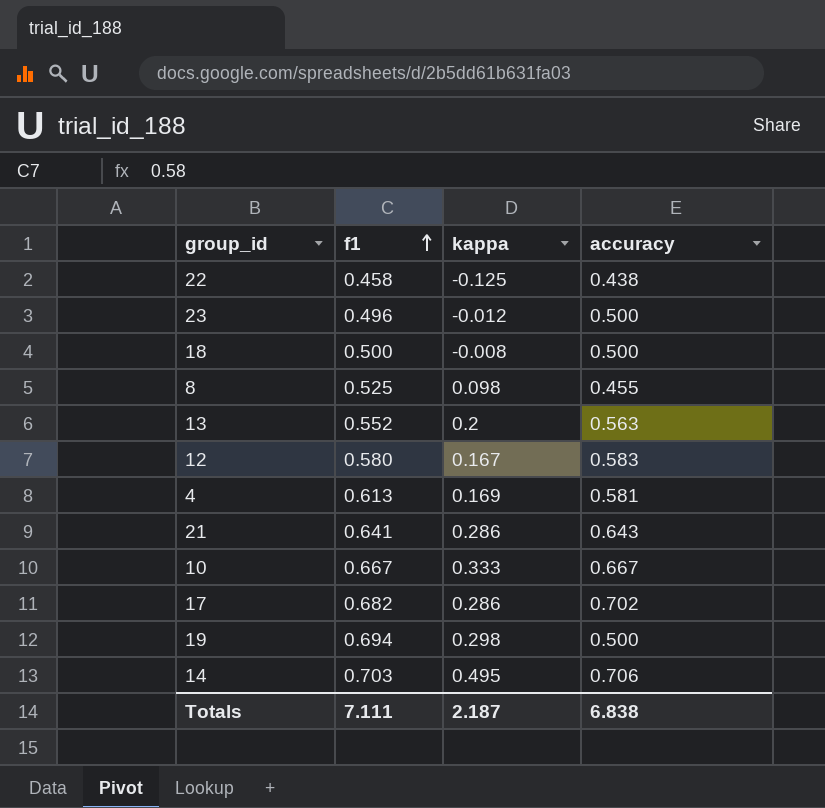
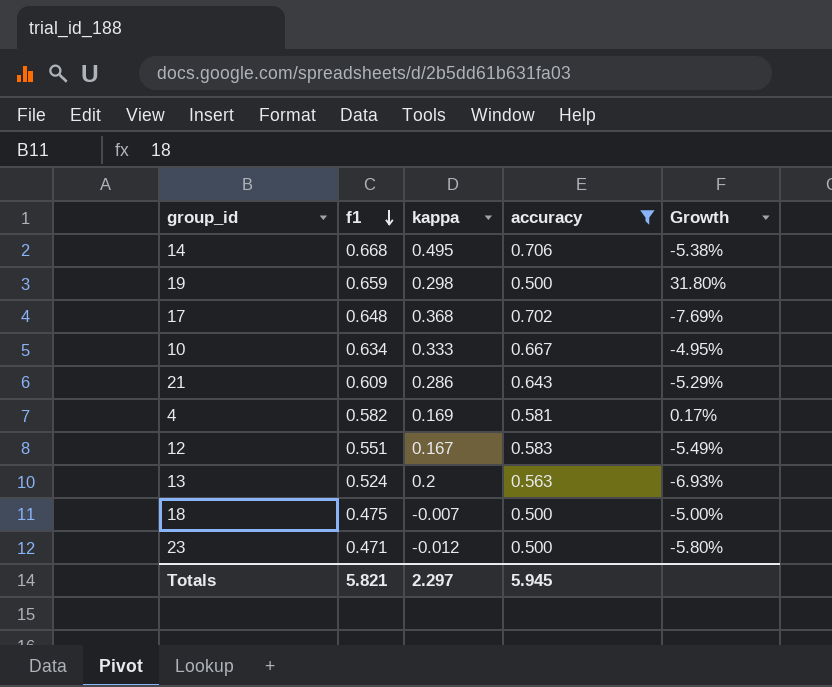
filter: none -> accuracy >= 0.500
row order: f1 ascending -> f1 descending
column Growth | formula: none -> ([f1] - [accuracy]) / [accuracy]
14 | f1: 0.703 -> 0.668
19 | f1: 0.694 -> 0.659
17 | f1: 0.682 -> 0.648
17 | kappa: 0.286 -> 0.368
10 | f1: 0.667 -> 0.634
21 | f1: 0.641 -> 0.609
4 | f1: 0.613 -> 0.582
12 | f1: 0.580 -> 0.551
13 | f1: 0.552 -> 0.524
18 | f1: 0.500 -> 0.475
18 | kappa: -0.008 -> -0.007
23 | f1: 0.496 -> 0.471
Totals | f1: 7.111 -> 5.821
Totals | kappa: 2.187 -> 2.297
Totals | accuracy: 6.838 -> 5.945

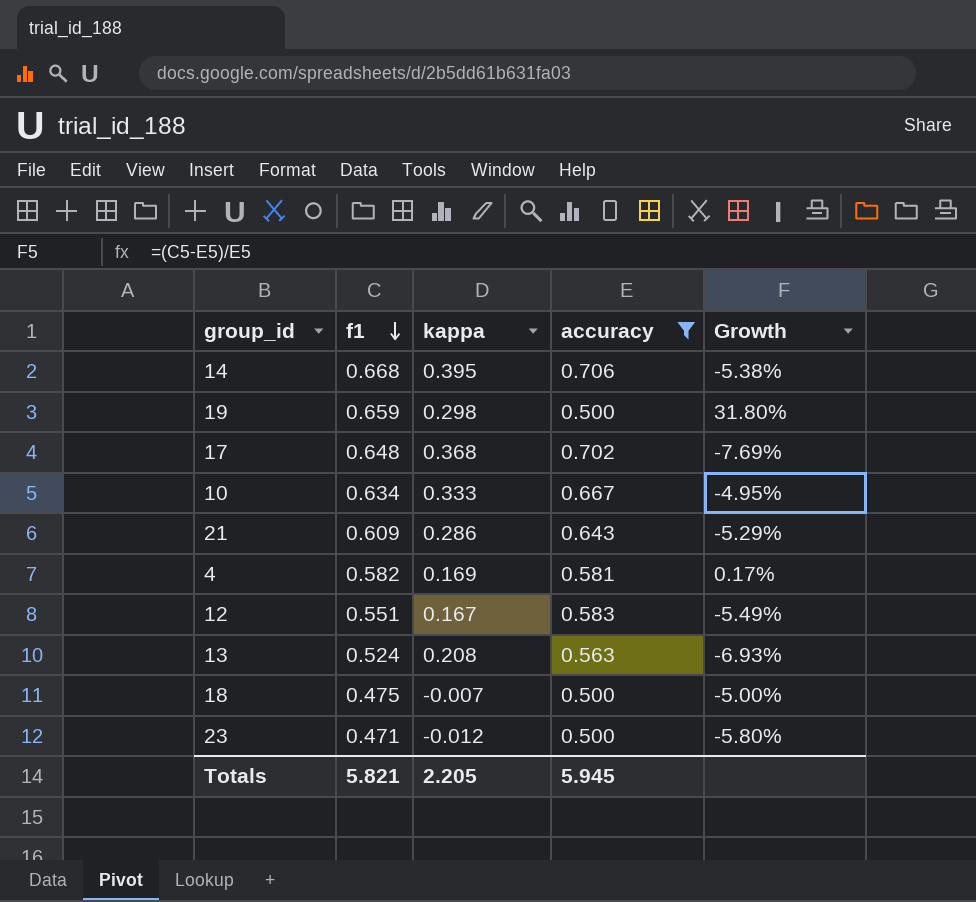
14 | kappa: 0.495 -> 0.395
13 | kappa: 0.2 -> 0.208
Totals | kappa: 2.297 -> 2.205

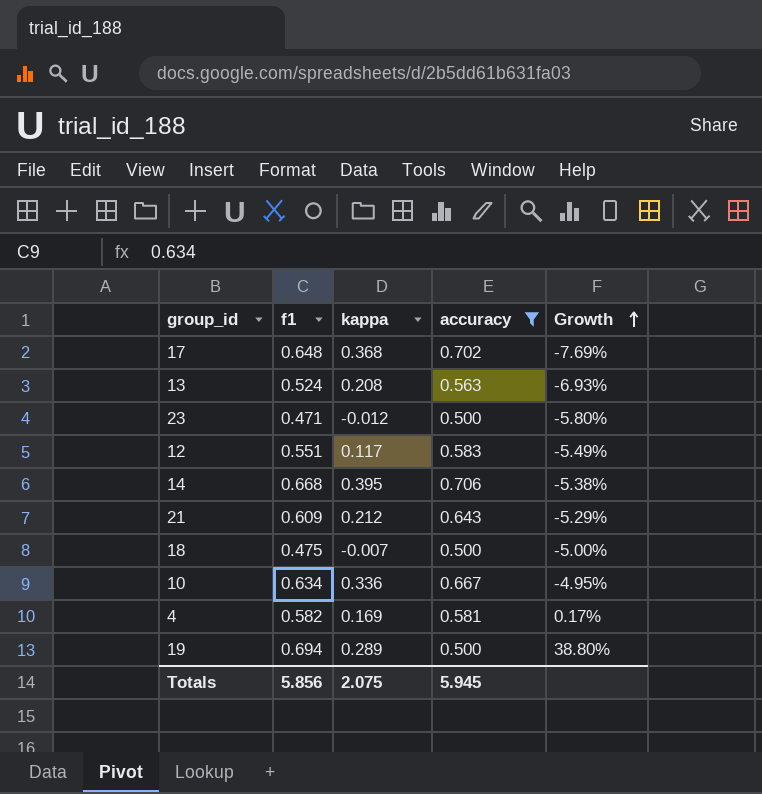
row order: f1 descending -> Growth ascending
12 | kappa: 0.167 -> 0.117
21 | kappa: 0.286 -> 0.212
10 | kappa: 0.333 -> 0.336
19 | f1: 0.659 -> 0.694
19 | kappa: 0.298 -> 0.289
19 | Growth: 31.80% -> 38.80%
Totals | f1: 5.821 -> 5.856
Totals | kappa: 2.205 -> 2.075

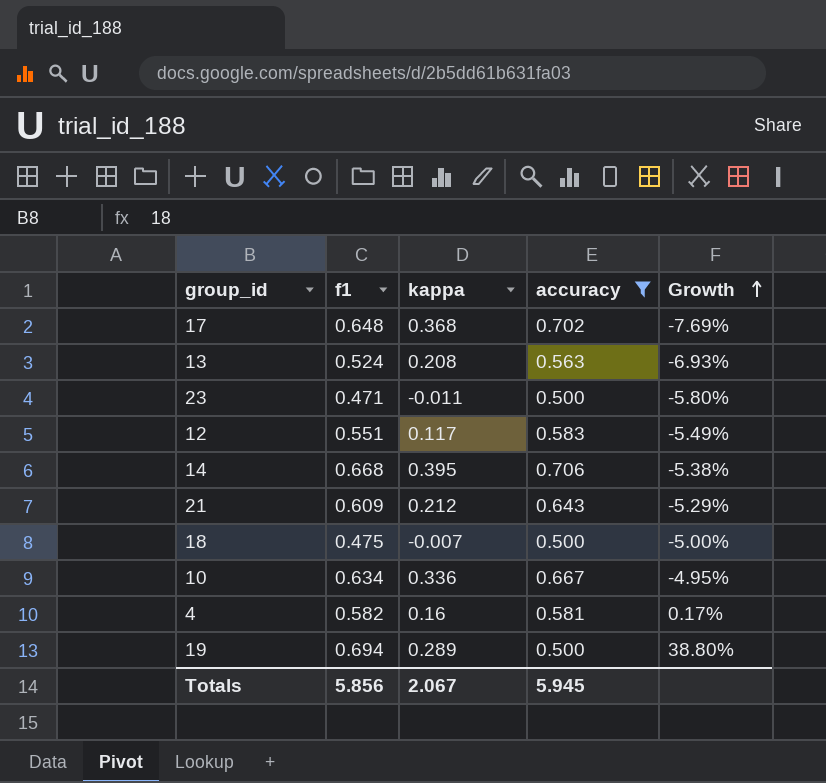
23 | kappa: -0.012 -> -0.011
4 | kappa: 0.169 -> 0.16
Totals | kappa: 2.075 -> 2.067

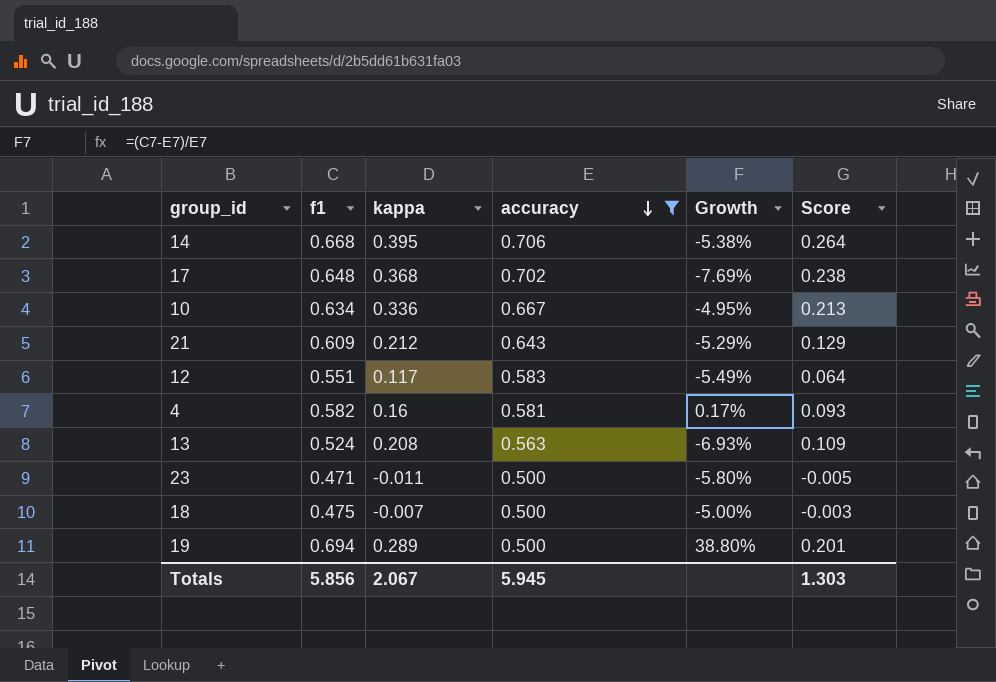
row order: Growth ascending -> accuracy descending
column Score | formula: none -> [f1] * [kappa]

